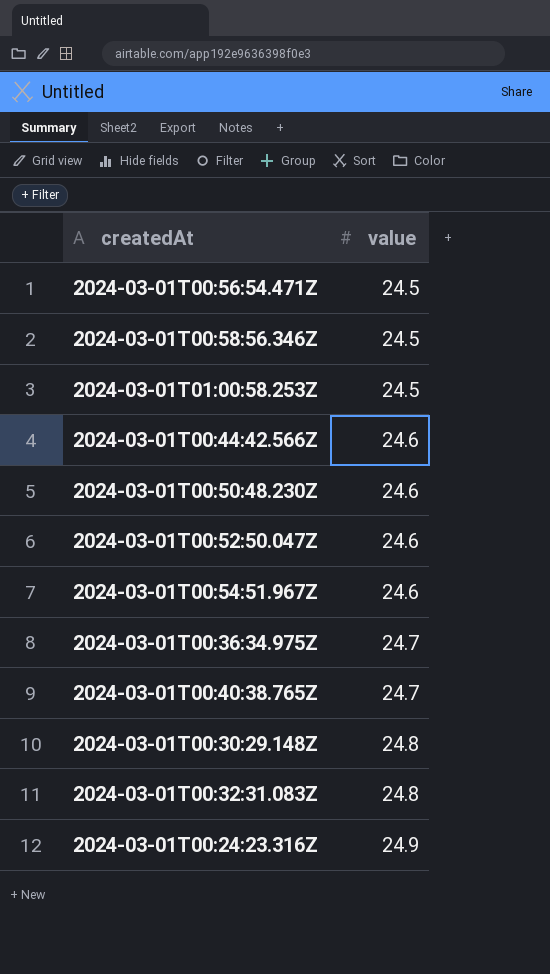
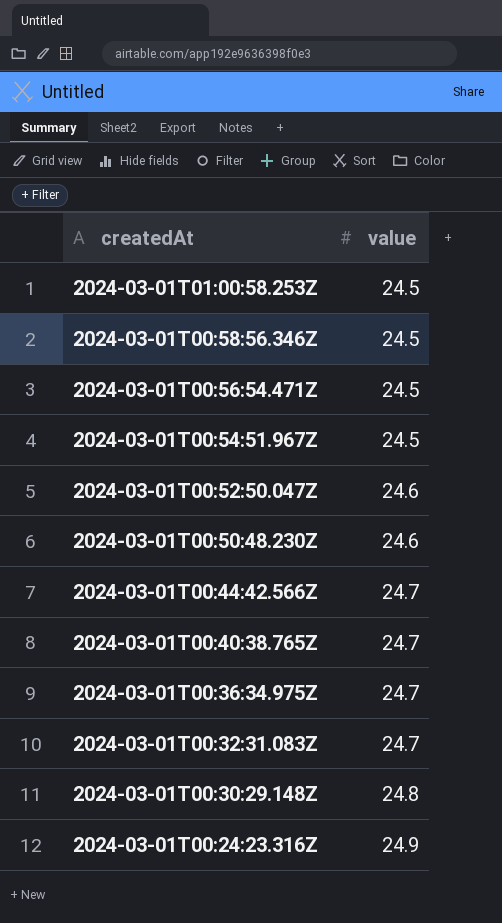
row order: value ascending -> createdAt descending
2024-03-01T00:54:51.967Z | value: 24.6 -> 24.5
2024-03-01T00:44:42.566Z | value: 24.6 -> 24.7
2024-03-01T00:32:31.083Z | value: 24.8 -> 24.7

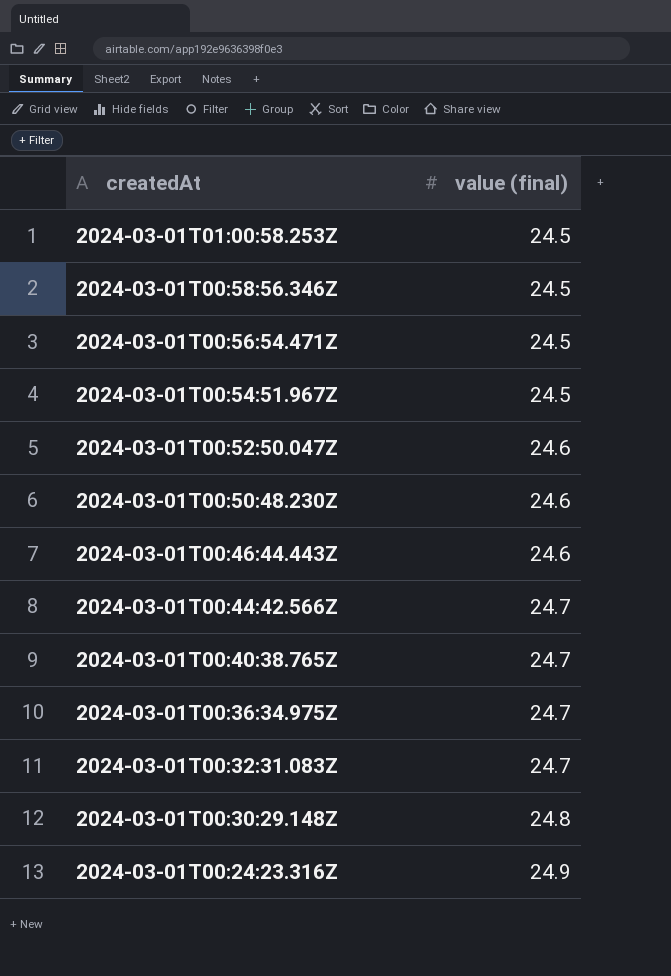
column name: value -> value (final)
row 2024-03-01T00:46:44.443Z: none -> 24.6

